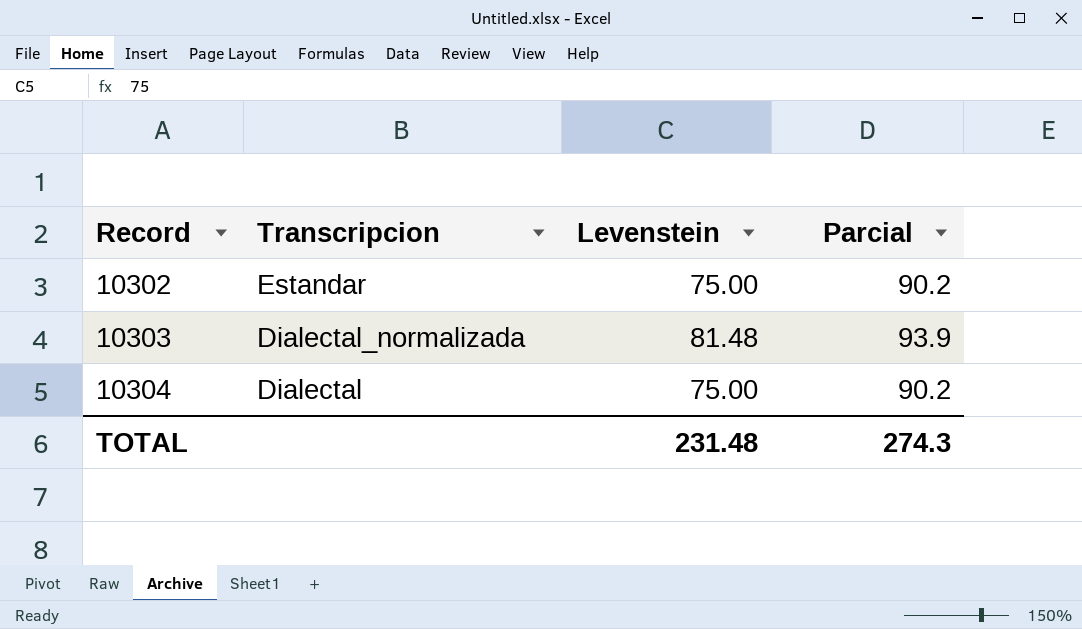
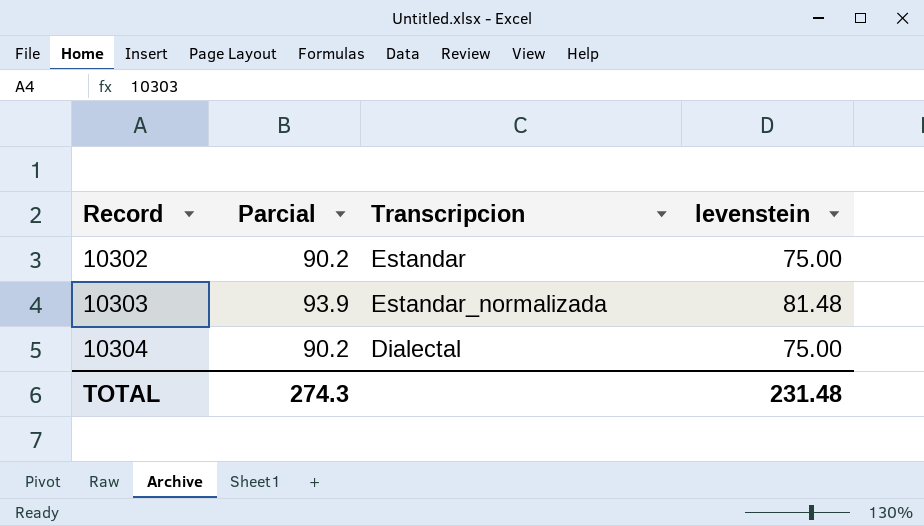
column Parcial | position: 4 -> 2
column name: Levenstein -> levenstein
10303 | Transcripcion: Dialectal_normalizada -> Estandar_normalizada

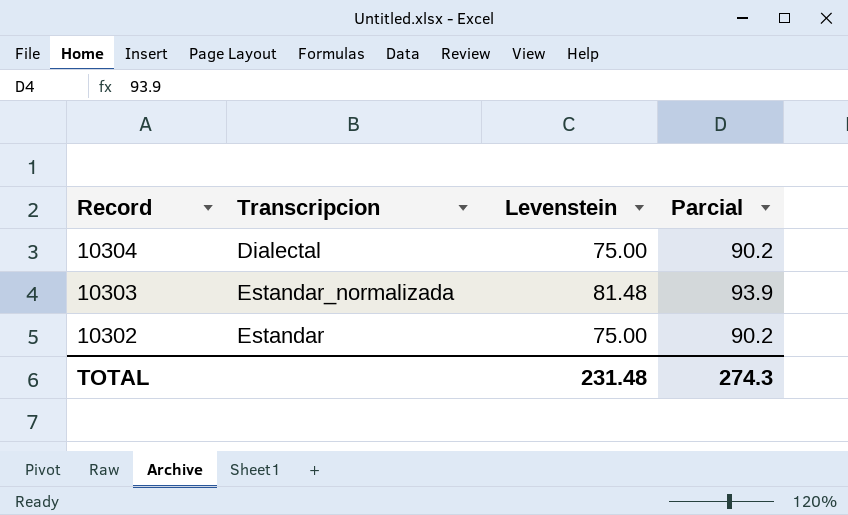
row order: Record ascending -> Record descending
column name: levenstein -> Levenstein
column Parcial | position: 2 -> 4

